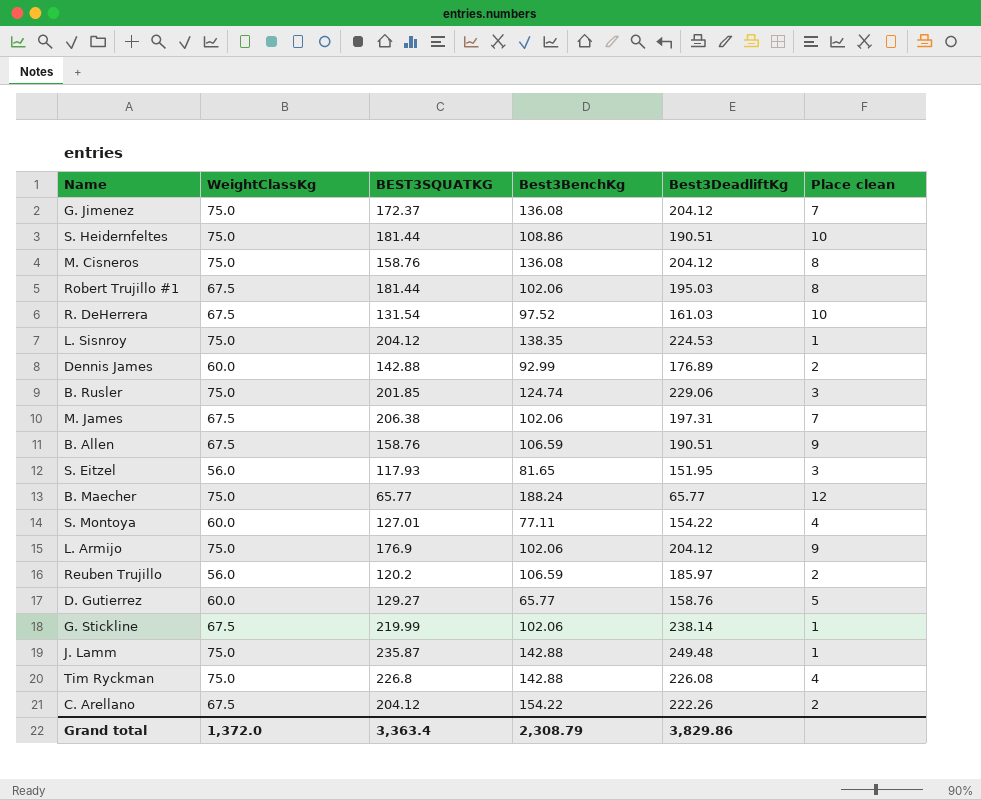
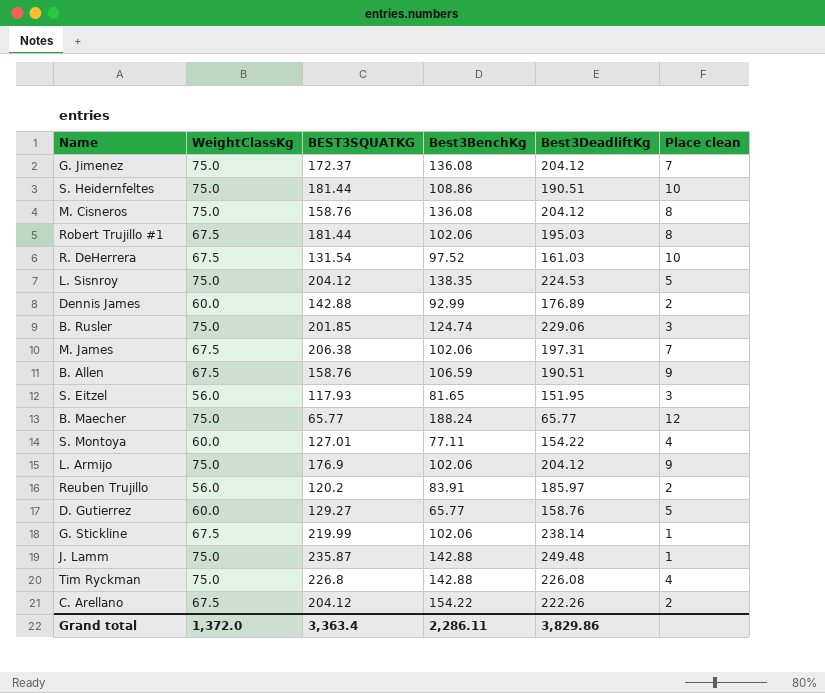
L. Sisnroy | Place clean: 1 -> 5
Reuben Trujillo | Best3BenchKg: 106.59 -> 83.91
Grand total | Best3BenchKg: 2,308.79 -> 2,286.11

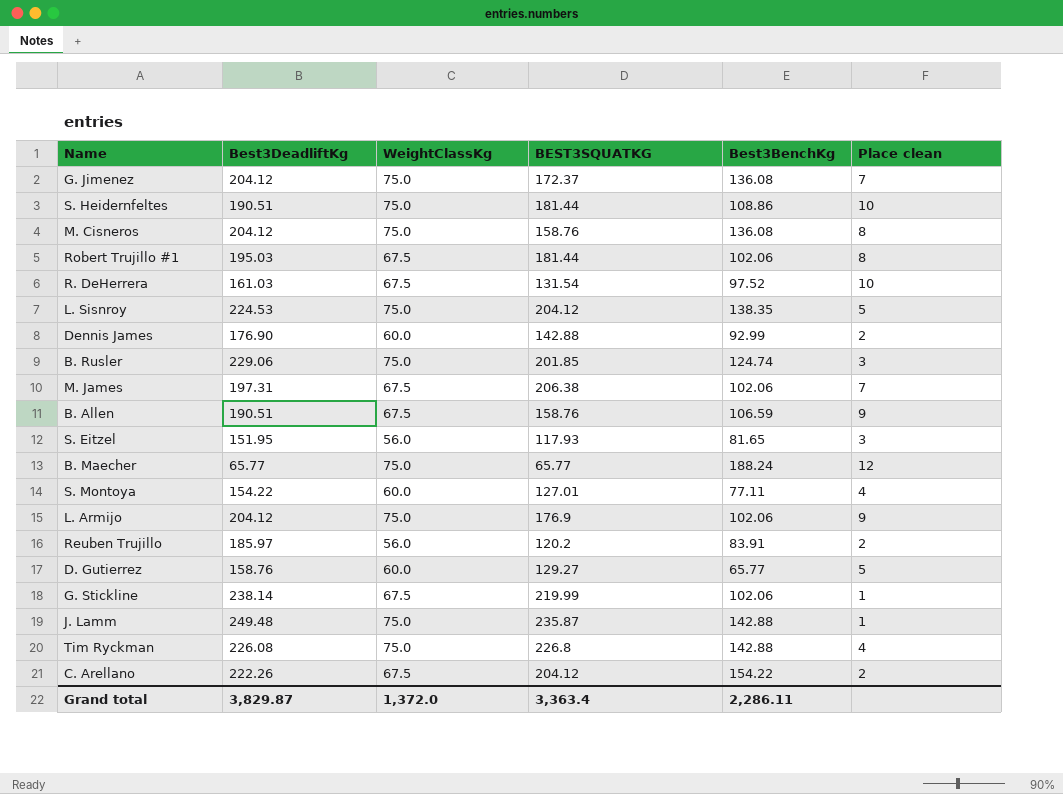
column Best3DeadliftKg | position: 5 -> 2
Dennis James | Best3DeadliftKg: 176.89 -> 176.90
Grand total | Best3DeadliftKg: 3,829.86 -> 3,829.87

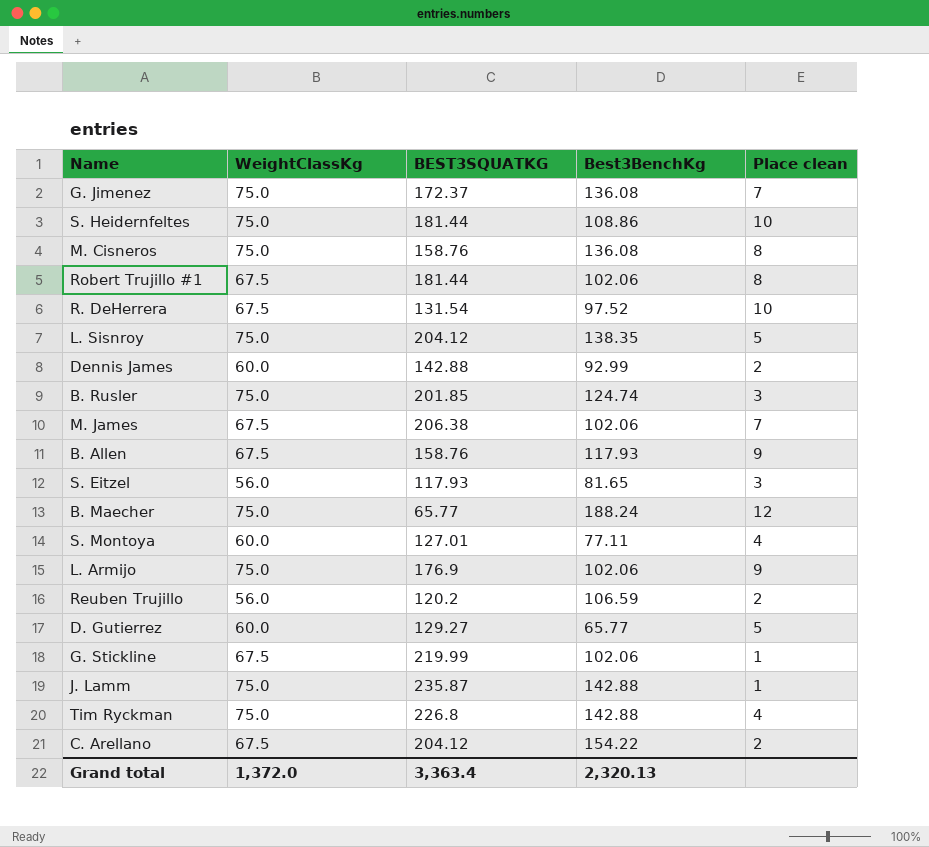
column Best3DeadliftKg | position: 2 -> none
B. Allen | Best3BenchKg: 106.59 -> 117.93
Reuben Trujillo | Best3BenchKg: 83.91 -> 106.59
Grand total | Best3BenchKg: 2,286.11 -> 2,320.13

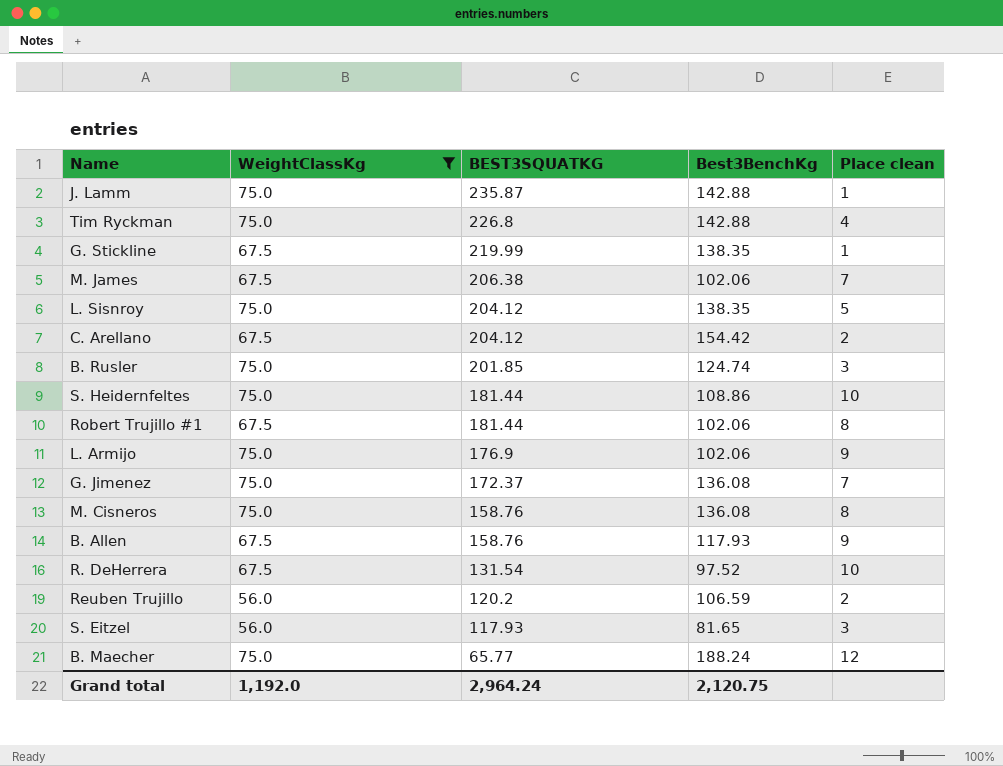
filter: none -> WeightClassKg != 60.0
row order: none -> BEST3SQUATKG descending
G. Stickline | Best3BenchKg: 102.06 -> 138.35
C. Arellano | Best3BenchKg: 154.22 -> 154.42
Grand total | WeightClassKg: 1,372.0 -> 1,192.0
Grand total | BEST3SQUATKG: 3,363.4 -> 2,964.24
Grand total | Best3BenchKg: 2,320.13 -> 2,120.75

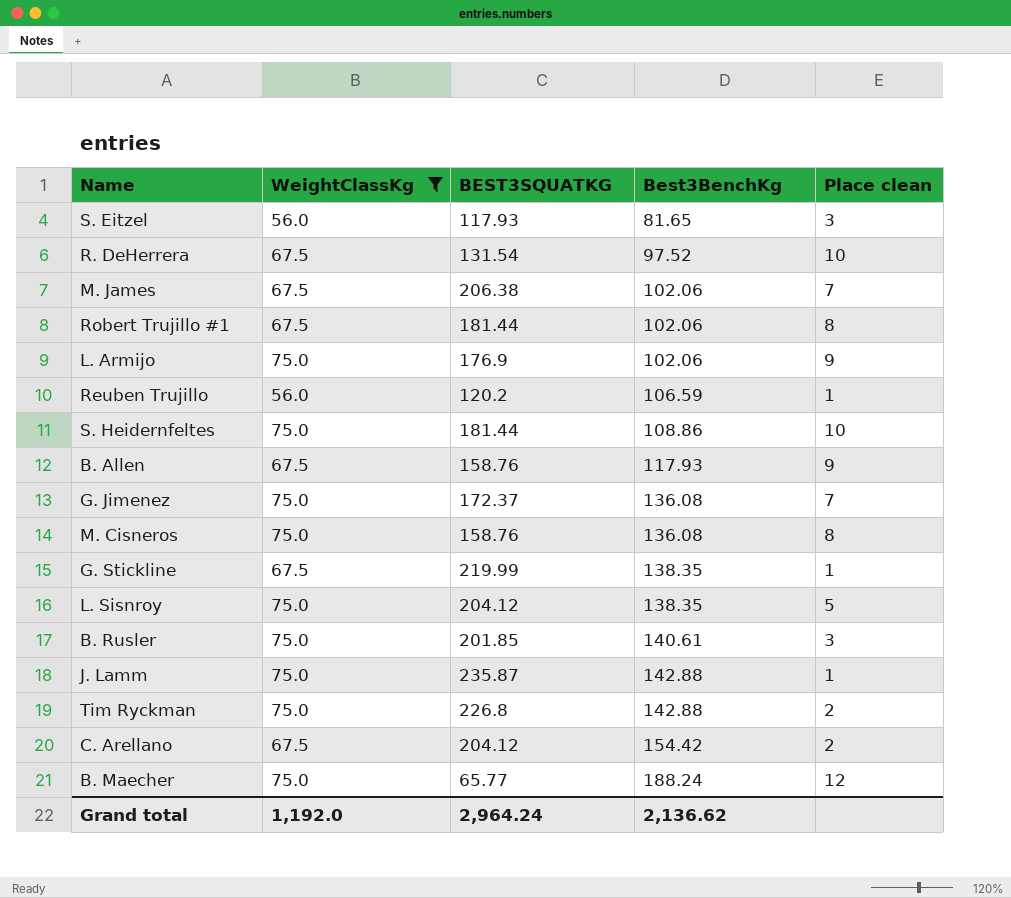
row order: BEST3SQUATKG descending -> Best3BenchKg ascending
Reuben Trujillo | Place clean: 2 -> 1
B. Rusler | Best3BenchKg: 124.74 -> 140.61
Tim Ryckman | Place clean: 4 -> 2
Grand total | Best3BenchKg: 2,120.75 -> 2,136.62

